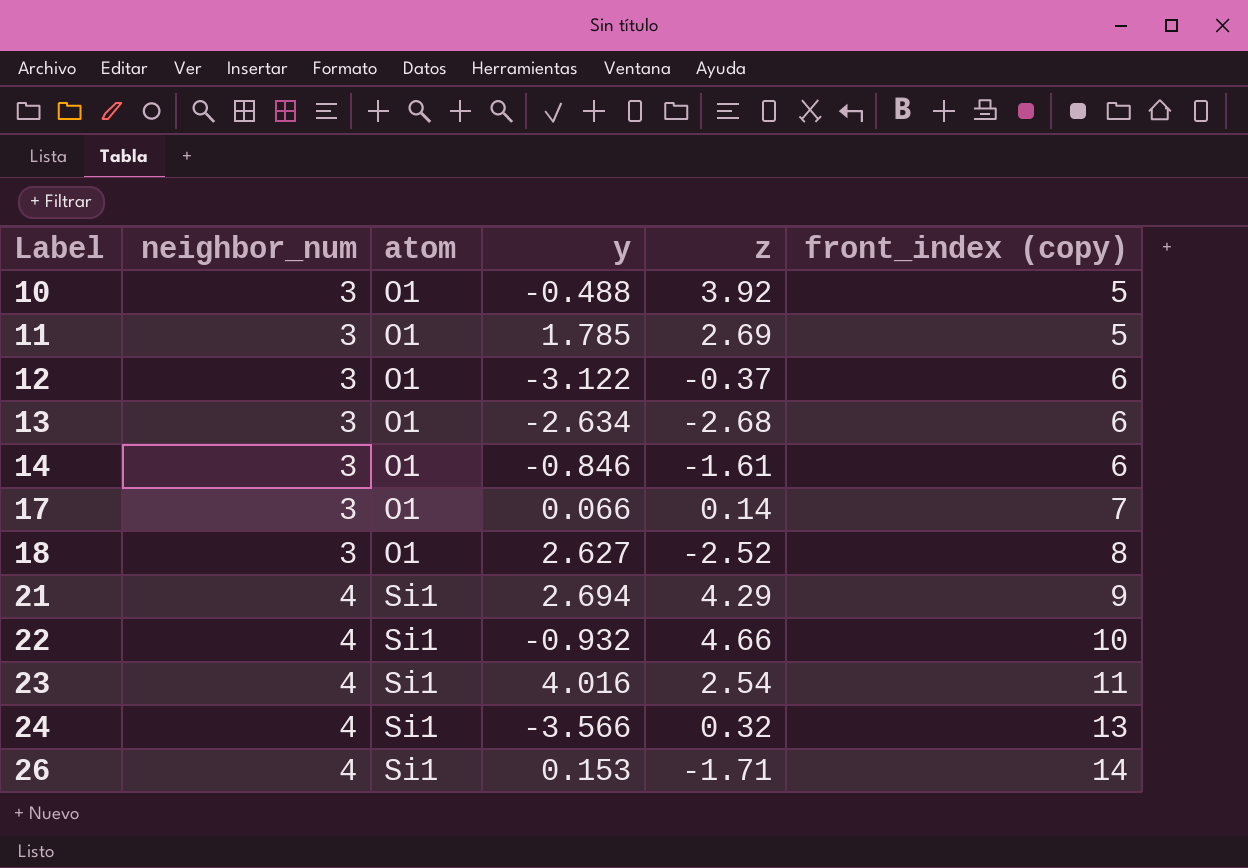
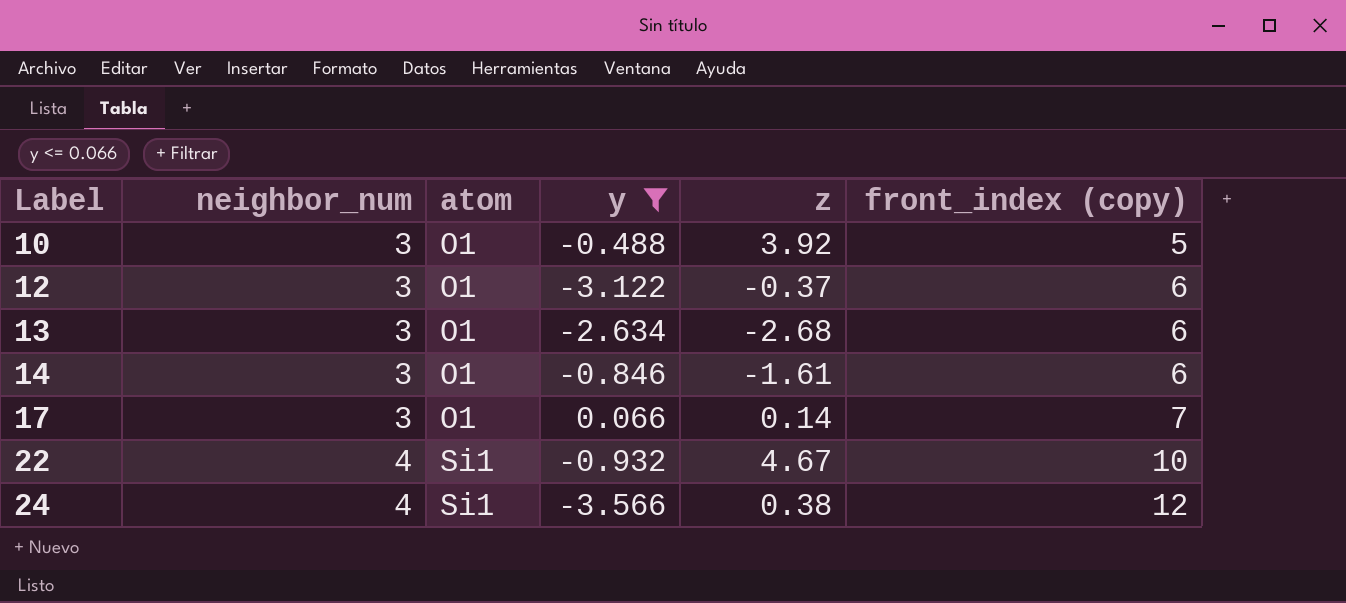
filter: none -> y <= 0.066
22 | z: 4.66 -> 4.67
24 | z: 0.32 -> 0.38
24 | front_index (copy): 13 -> 12

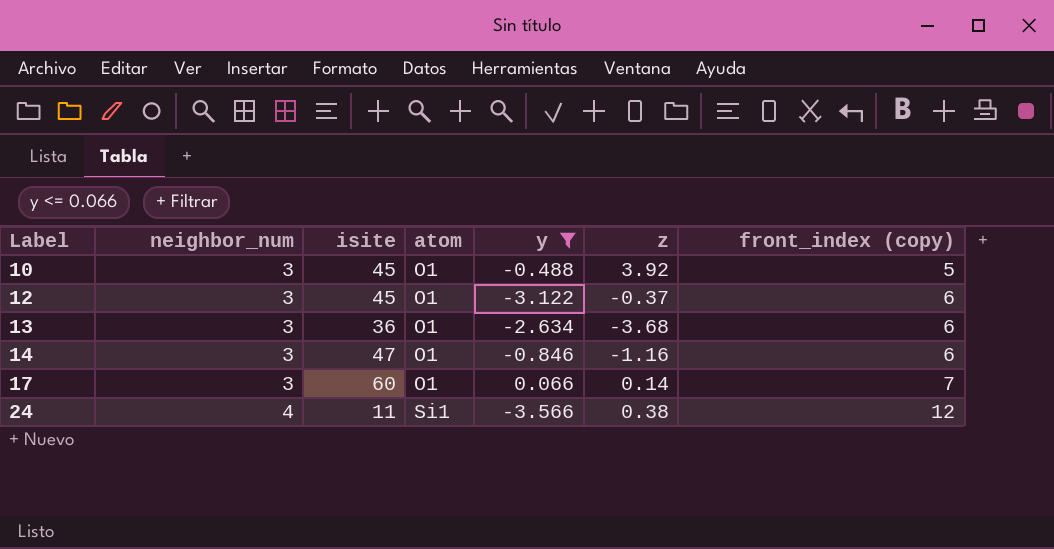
column isite | position: none -> 3
row 22: 4 | Si1 | -0.932 | 4.67 | 10 -> none
13 | z: -2.68 -> -3.68
14 | z: -1.61 -> -1.16

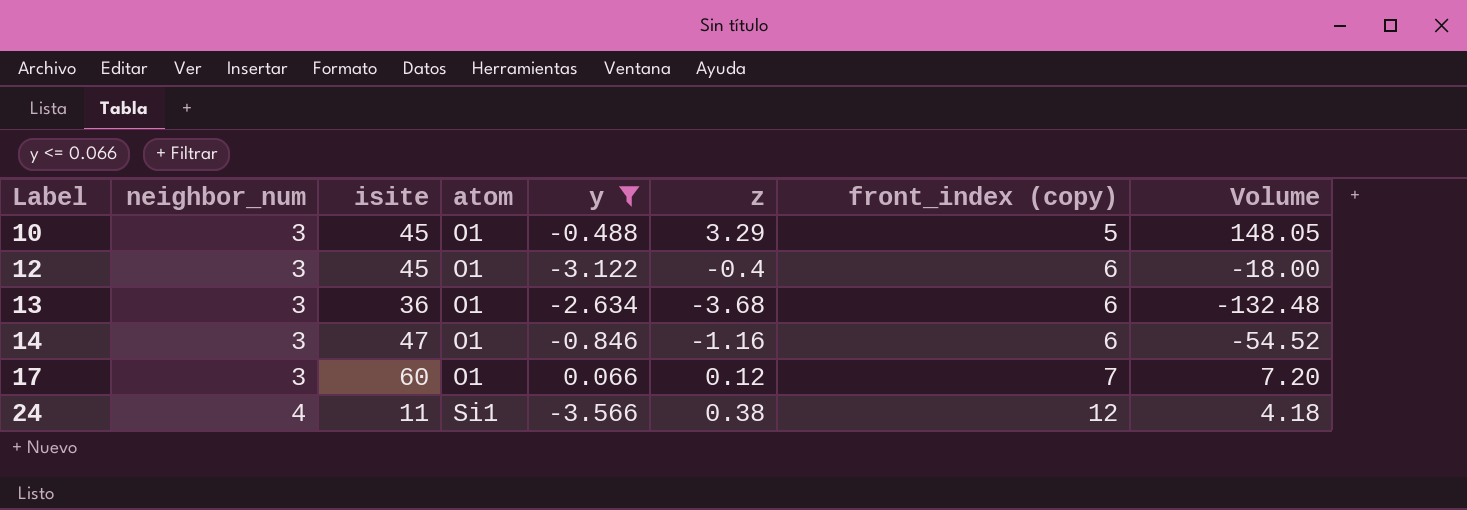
column Volume | formula: none -> [isite] * [z]
10 | z: 3.92 -> 3.29
12 | z: -0.37 -> -0.4
17 | z: 0.14 -> 0.12

